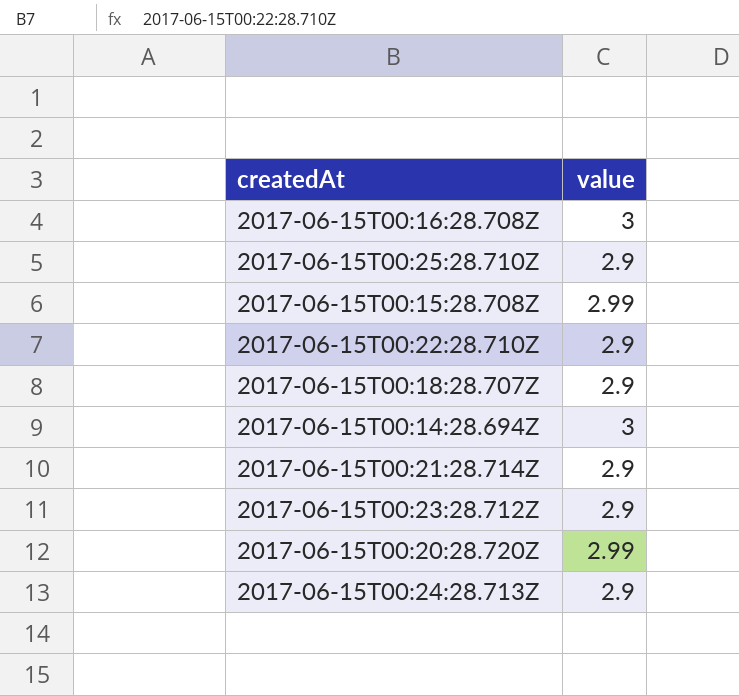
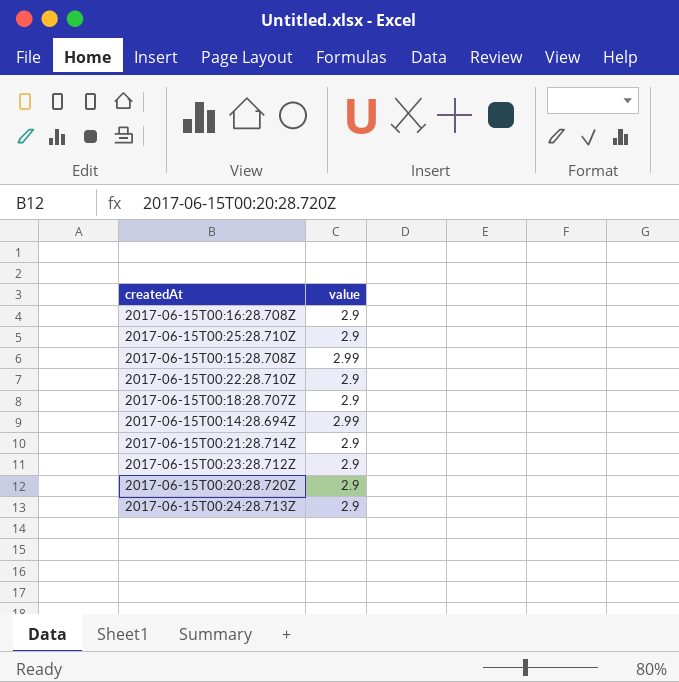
2017-06-15T00:16:28.708Z | value: 3 -> 2.9
2017-06-15T00:14:28.694Z | value: 3 -> 2.99
2017-06-15T00:20:28.720Z | value: 2.99 -> 2.9

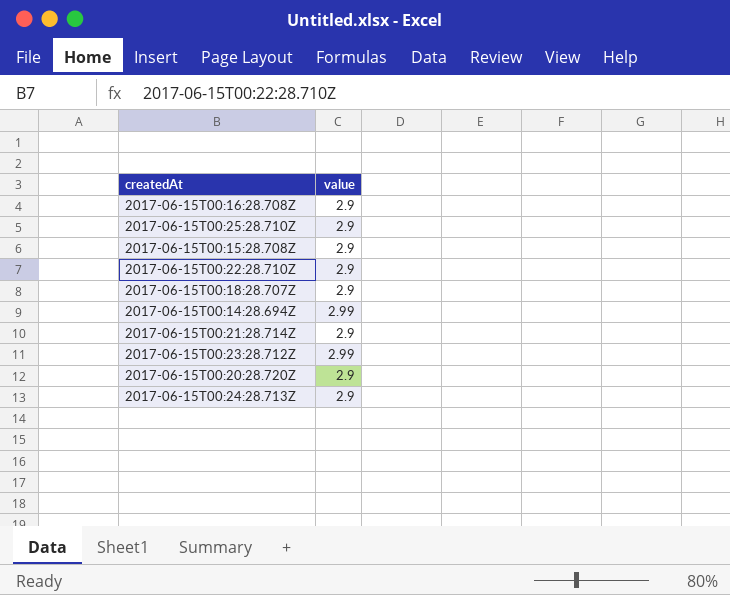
2017-06-15T00:15:28.708Z | value: 2.99 -> 2.9
2017-06-15T00:23:28.712Z | value: 2.9 -> 2.99

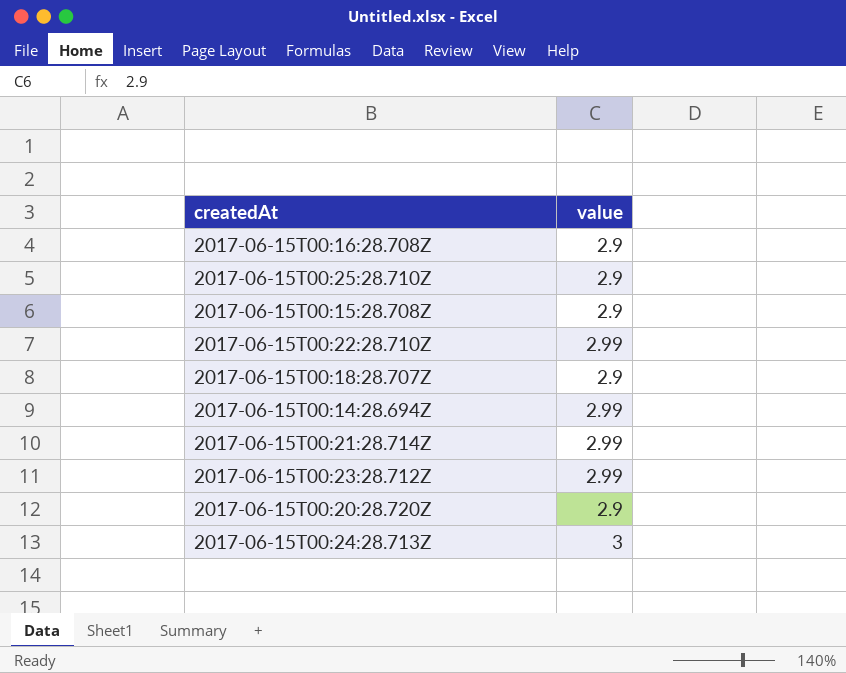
2017-06-15T00:22:28.710Z | value: 2.9 -> 2.99
2017-06-15T00:21:28.714Z | value: 2.9 -> 2.99
2017-06-15T00:24:28.713Z | value: 2.9 -> 3

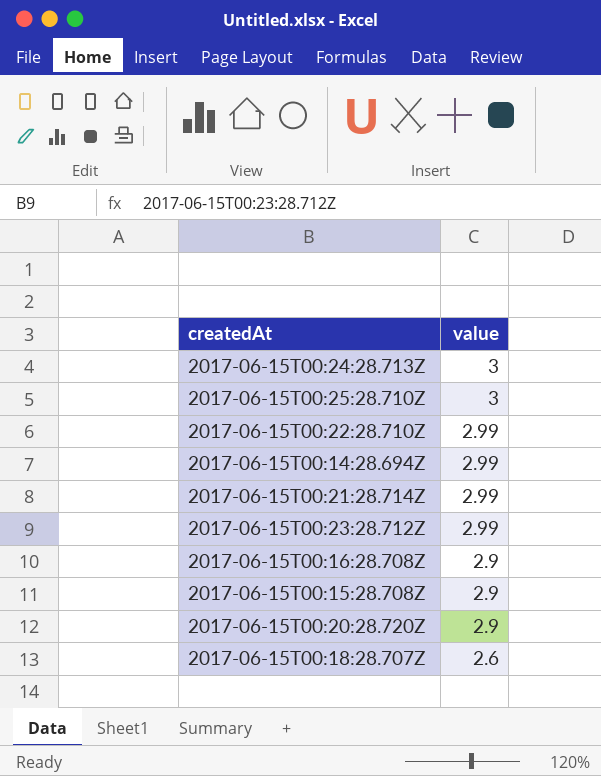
row order: none -> value descending
2017-06-15T00:25:28.710Z | value: 2.9 -> 3
2017-06-15T00:18:28.707Z | value: 2.9 -> 2.6

